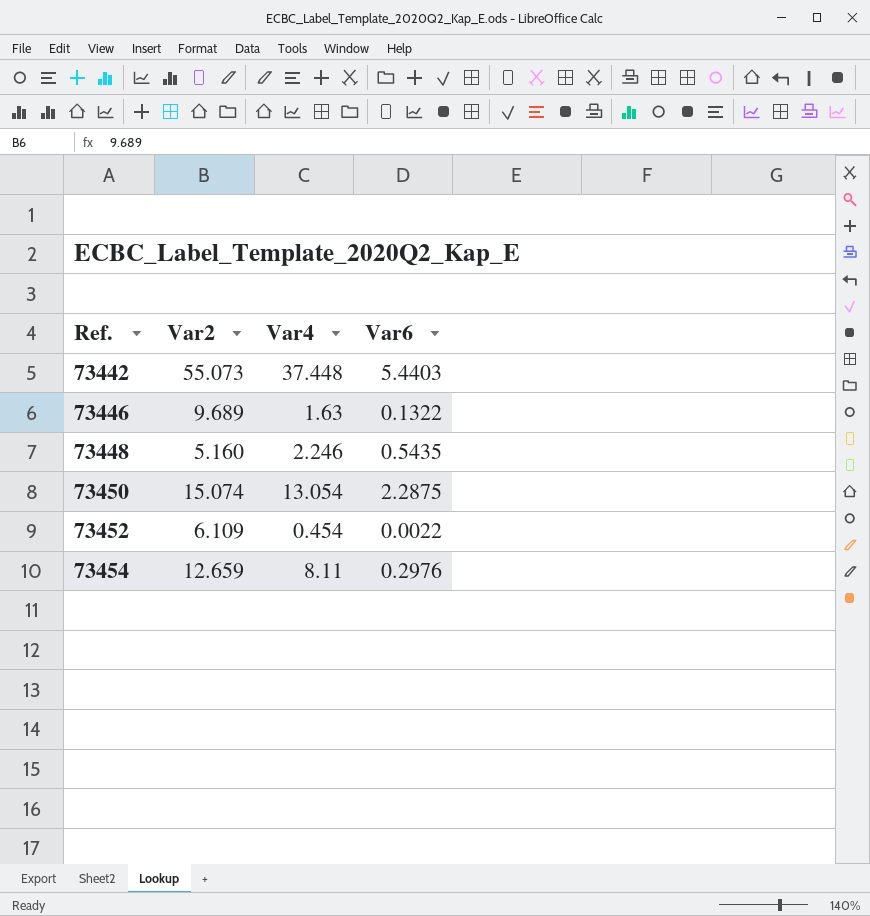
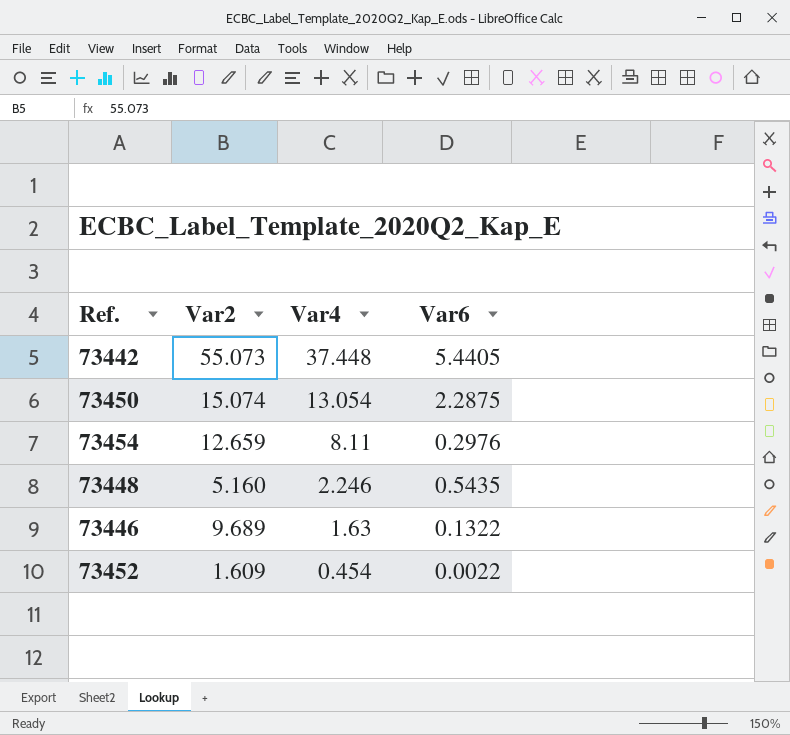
row order: Ref. ascending -> Var4 descending
73442 | Var6: 5.4403 -> 5.4405
73452 | Var2: 6.109 -> 1.609

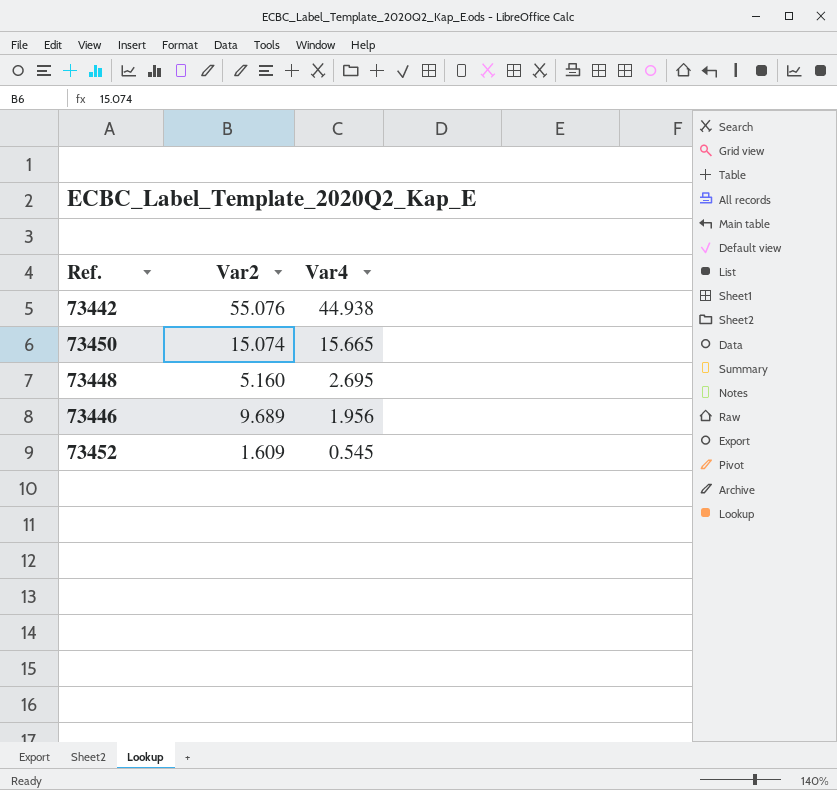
column Var6 | position: 4 -> none
row 73454: 12.659 | 8.11 | 0.2976 -> none
73442 | Var2: 55.073 -> 55.076
73442 | Var4: 37.448 -> 44.938
73450 | Var4: 13.054 -> 15.665
73448 | Var4: 2.246 -> 2.695
73446 | Var4: 1.63 -> 1.956
73452 | Var4: 0.454 -> 0.545

